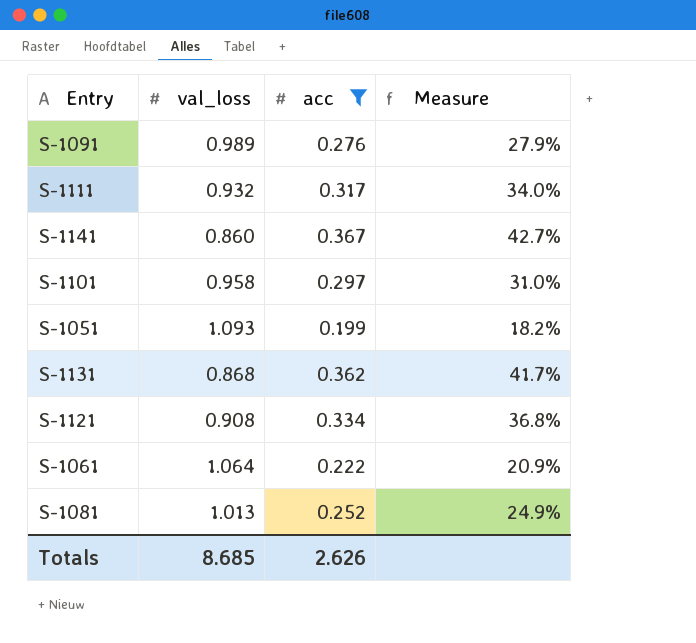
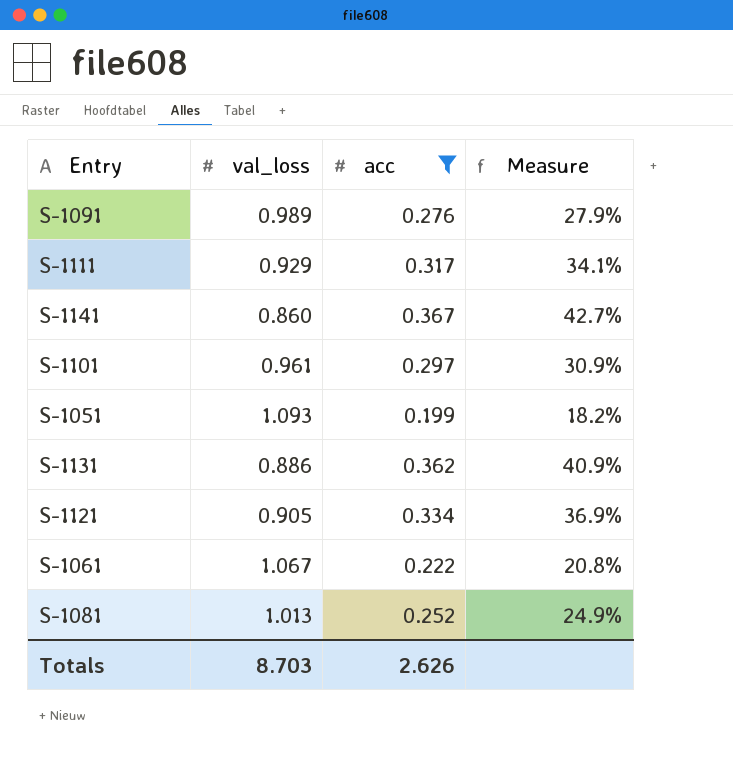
S-1111 | val_loss: 0.932 -> 0.929
S-1111 | Measure: 34.0% -> 34.1%
S-1101 | val_loss: 0.958 -> 0.961
S-1101 | Measure: 31.0% -> 30.9%
S-1131 | val_loss: 0.868 -> 0.886
S-1131 | Measure: 41.7% -> 40.9%
S-1121 | val_loss: 0.908 -> 0.905
S-1121 | Measure: 36.8% -> 36.9%
S-1061 | val_loss: 1.064 -> 1.067
S-1061 | Measure: 20.9% -> 20.8%
Totals | val_loss: 8.685 -> 8.703

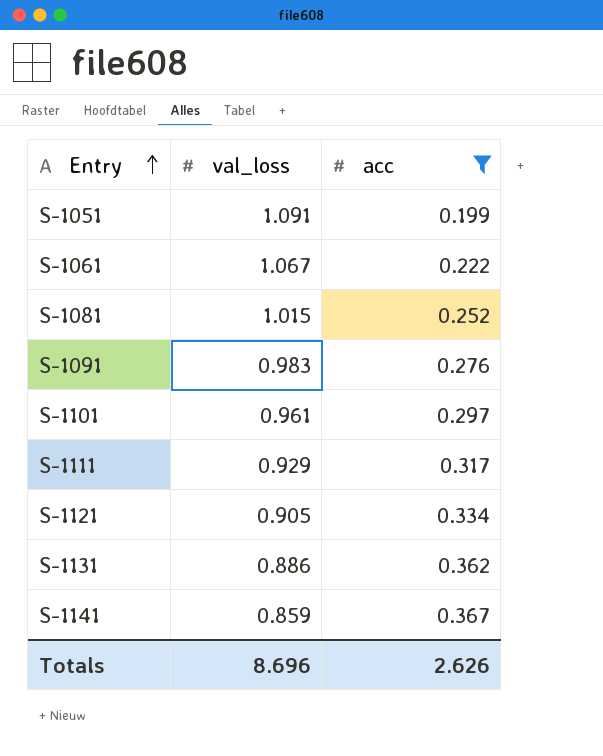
row order: none -> Entry ascending
column Measure | formula: [acc] / [val_loss] -> none
S-1051 | val_loss: 1.093 -> 1.091
S-1081 | val_loss: 1.013 -> 1.015
S-1091 | val_loss: 0.989 -> 0.983
S-1141 | val_loss: 0.860 -> 0.859
Totals | val_loss: 8.703 -> 8.696

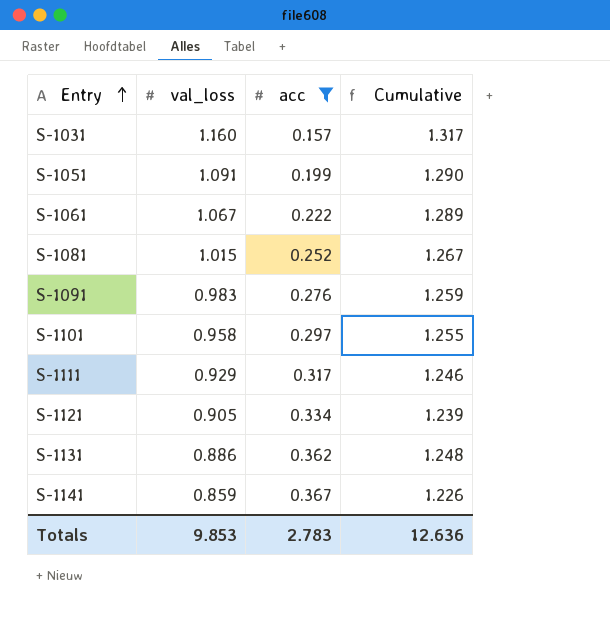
column Cumulative | formula: none -> [val_loss] + [acc]
row S-1031: none -> 1.160 | 0.157 | 1.317
S-1101 | val_loss: 0.961 -> 0.958
Totals | val_loss: 8.696 -> 9.853
Totals | acc: 2.626 -> 2.783

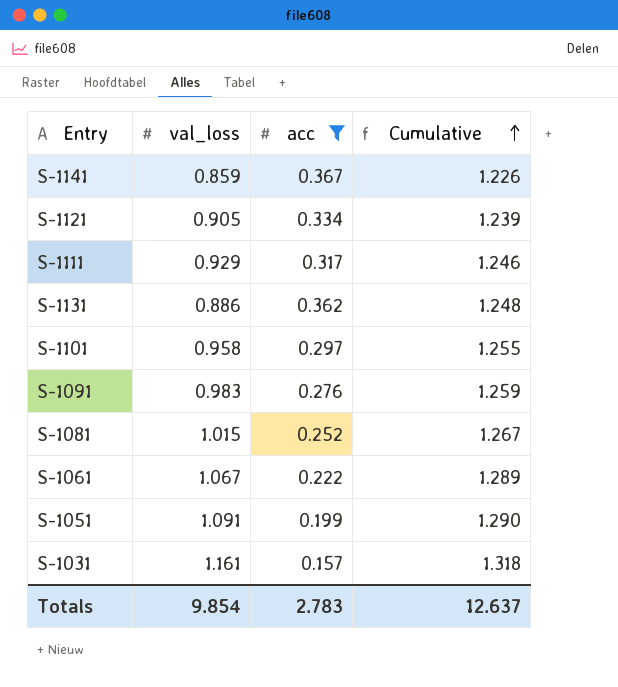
row order: Entry ascending -> Cumulative ascending
S-1031 | val_loss: 1.160 -> 1.161
S-1031 | Cumulative: 1.317 -> 1.318
Totals | val_loss: 9.853 -> 9.854
Totals | Cumulative: 12.636 -> 12.637

